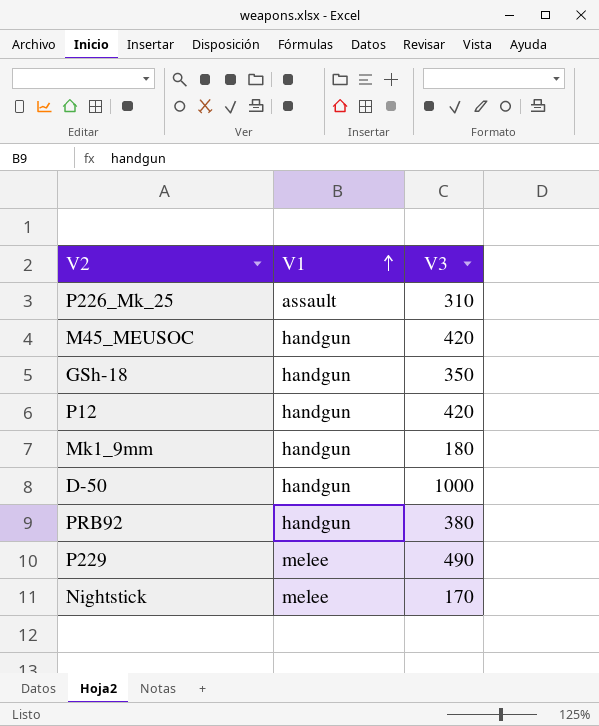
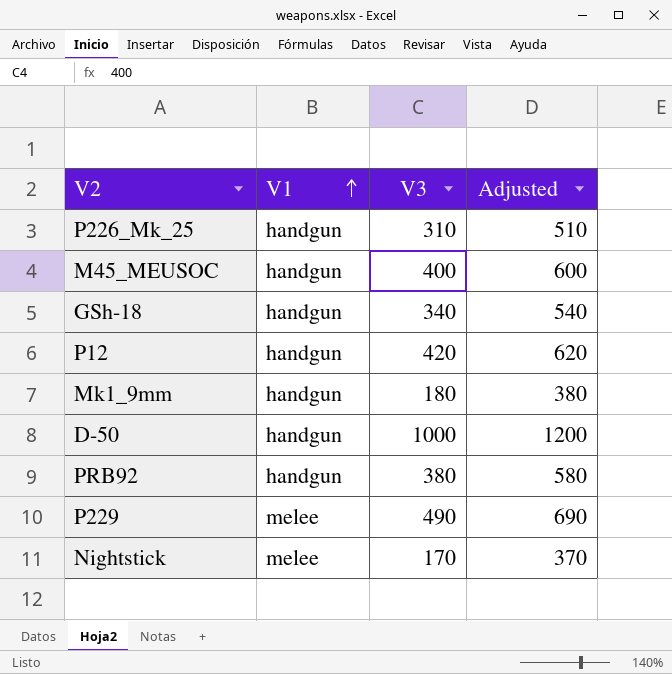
column Adjusted | formula: none -> [V3] + 200
P226_Mk_25 | V1: assault -> handgun
M45_MEUSOC | V3: 420 -> 400
GSh-18 | V3: 350 -> 340

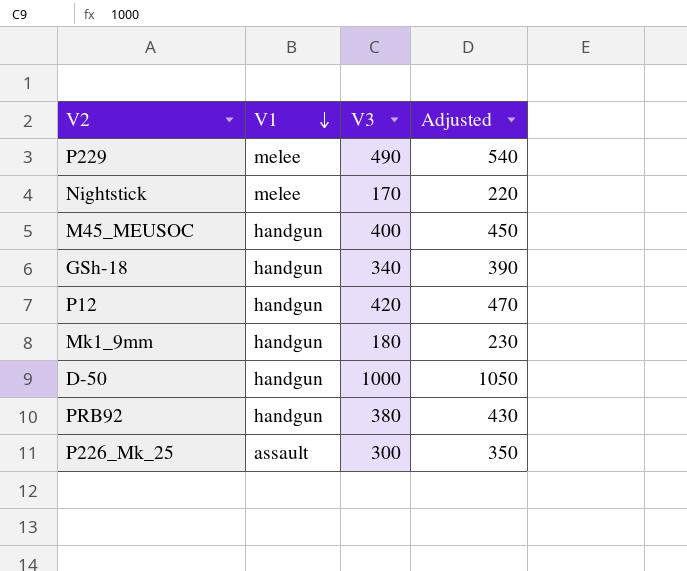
row order: V1 ascending -> V1 descending
column Adjusted | formula: [V3] + 200 -> [V3] + 50
P226_Mk_25 | V1: handgun -> assault
P226_Mk_25 | V3: 310 -> 300

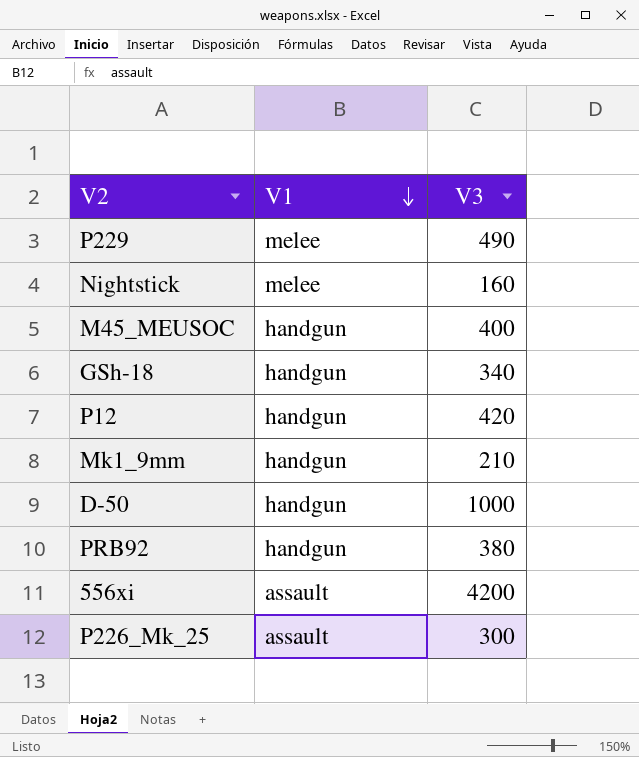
column Adjusted | formula: [V3] + 50 -> none
Nightstick | V3: 170 -> 160
Mk1_9mm | V3: 180 -> 210
row 556xi: none -> assault | 4200

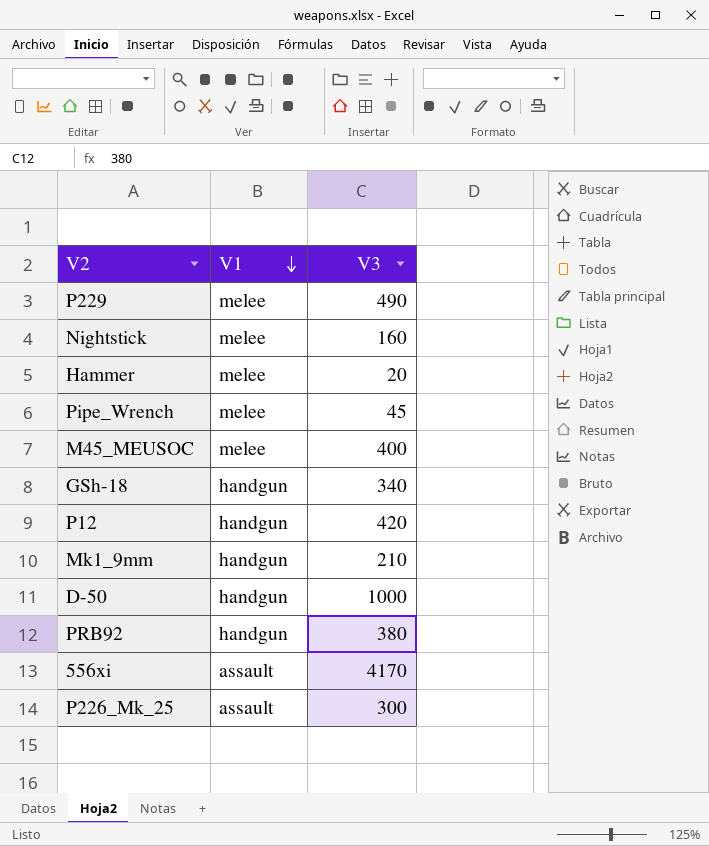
row Hammer: none -> melee | 20
row Pipe_Wrench: none -> melee | 45
M45_MEUSOC | V1: handgun -> melee
556xi | V3: 4200 -> 4170

